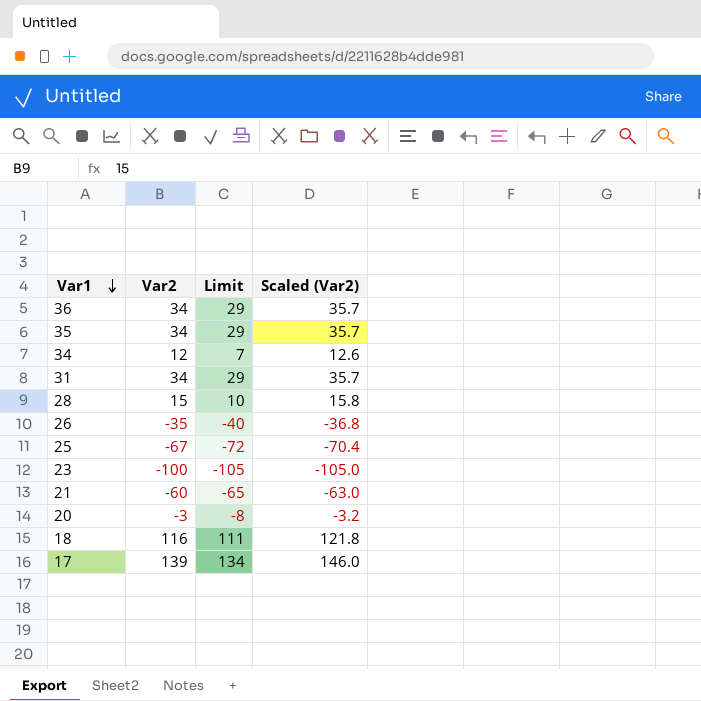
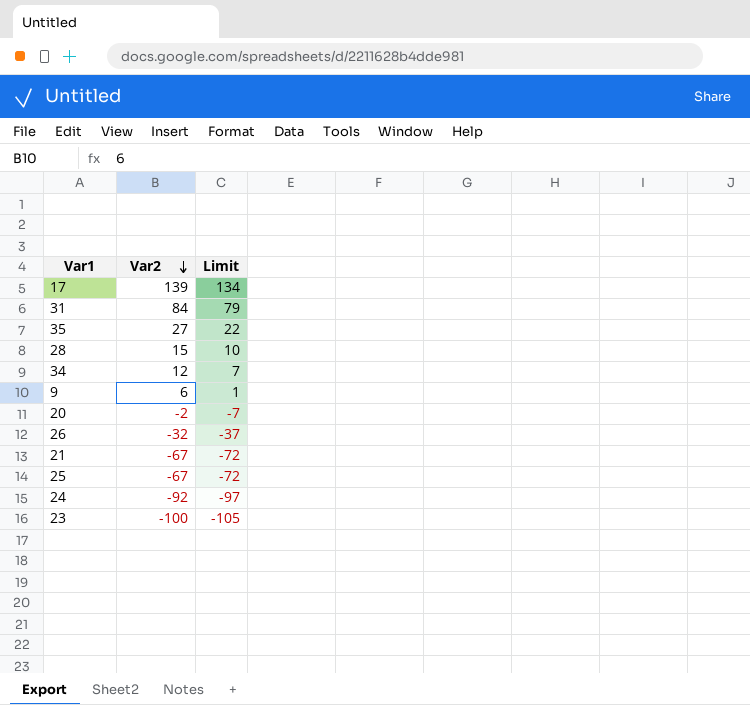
row order: Var1 descending -> Var2 descending
column Scaled (Var2) | formula: [Var2] * 1.05 -> none
row 36: 34 | 29 | 35.7 -> none
row 18: 116 | 111 | 121.8 -> none
31 | Var2: 34 -> 84
31 | Limit: 29 -> 79
35 | Var2: 34 -> 27
35 | Limit: 29 -> 22
row 9: none -> 6 | 1
20 | Var2: -3 -> -2
20 | Limit: -8 -> -7
26 | Var2: -35 -> -32
26 | Limit: -40 -> -37
21 | Var2: -60 -> -67
21 | Limit: -65 -> -72
row 24: none -> -92 | -97

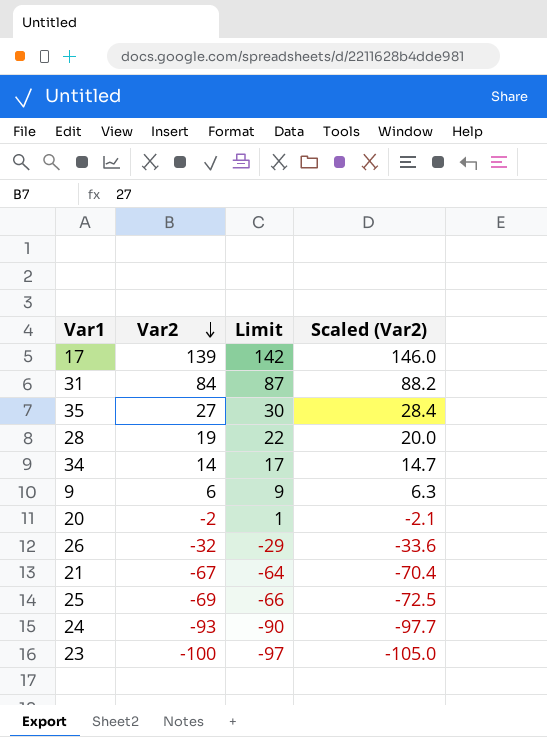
column Limit | formula: [Var2] - 5 -> [Var2] + 3
column Scaled (Var2) | formula: none -> [Var2] * 1.05
28 | Var2: 15 -> 19
34 | Var2: 12 -> 14
25 | Var2: -67 -> -69
24 | Var2: -92 -> -93

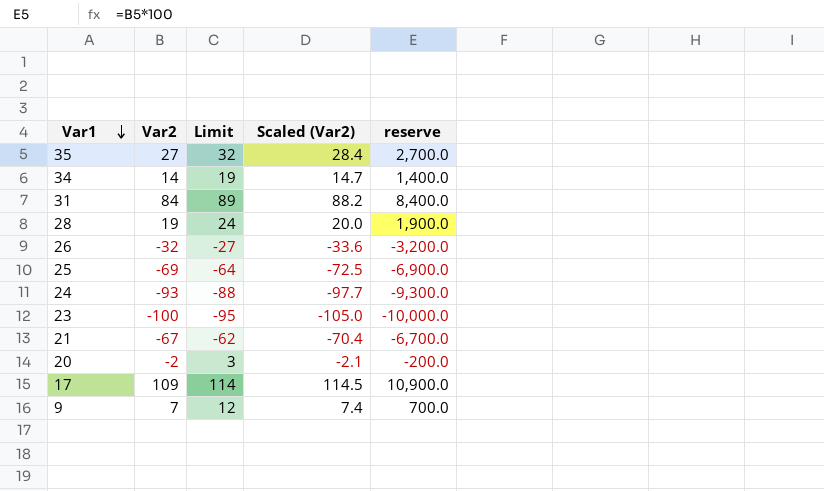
row order: Var2 descending -> Var1 descending
column Limit | formula: [Var2] + 3 -> [Var2] + 5
column reserve | formula: none -> [Var2] * 100
17 | Var2: 139 -> 109
17 | Scaled (Var2): 146.0 -> 114.5
9 | Var2: 6 -> 7
9 | Scaled (Var2): 6.3 -> 7.4

